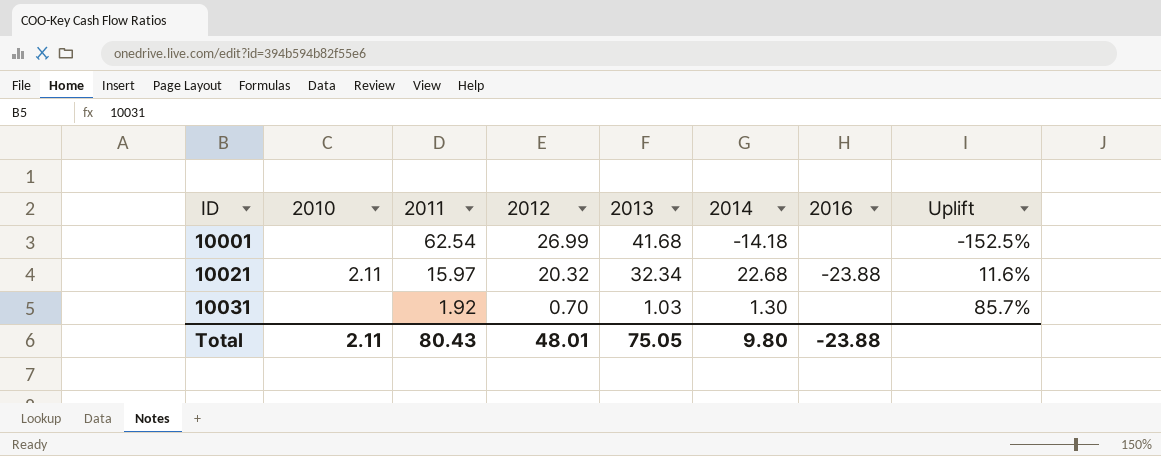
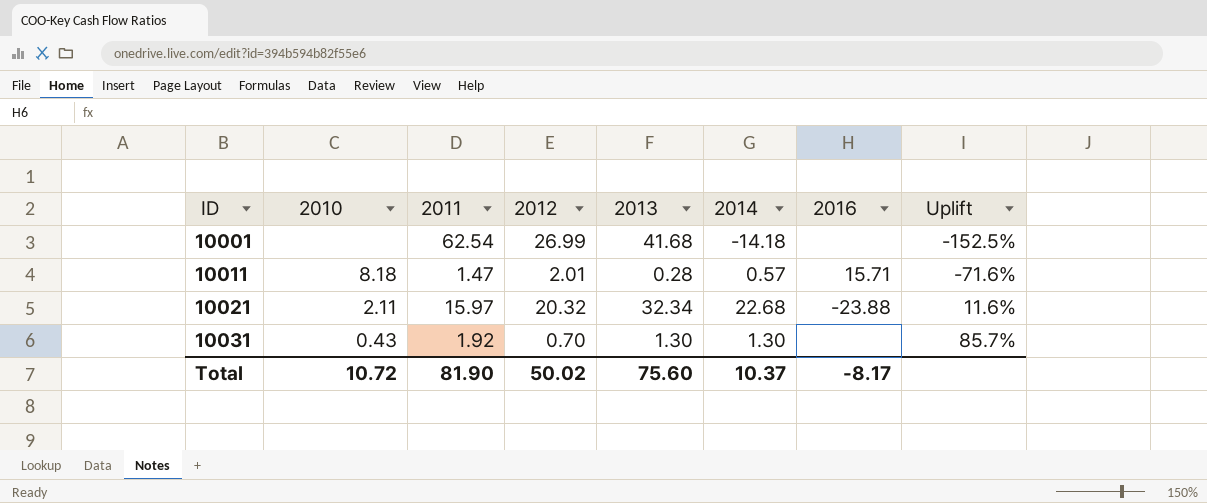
row 10011: none -> 8.18 | 1.47 | 2.01 | 0.28 | 0.57 | 15.71 | -71.6%
10031 | 2010: none -> 0.43
10031 | 2013: 1.03 -> 1.30
Total | 2010: 2.11 -> 10.72
Total | 2011: 80.43 -> 81.90
Total | 2012: 48.01 -> 50.02
Total | 2013: 75.05 -> 75.60
Total | 2014: 9.80 -> 10.37
Total | 2016: -23.88 -> -8.17

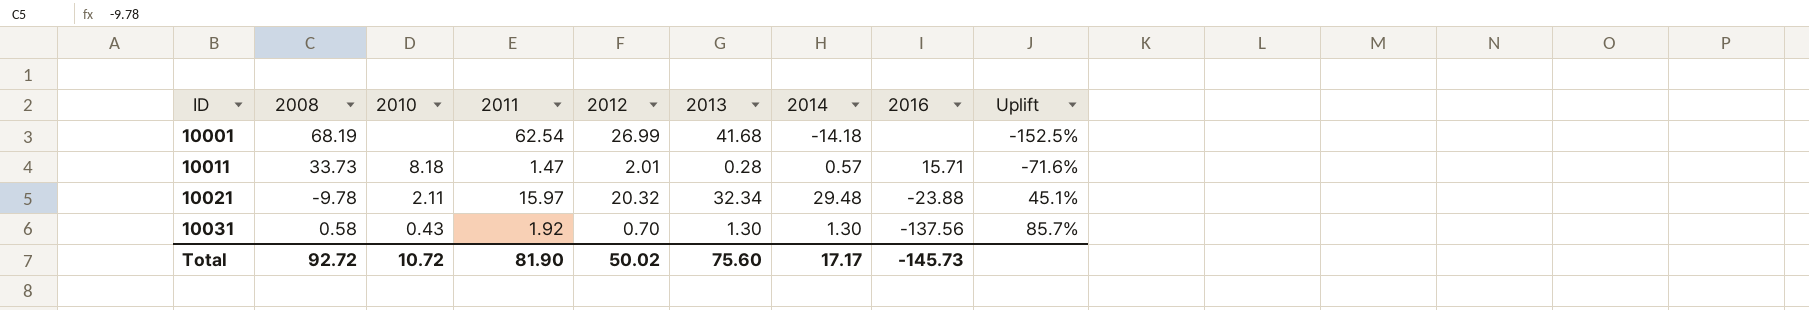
column 2008 | position: none -> 2
10021 | 2014: 22.68 -> 29.48
10021 | Uplift: 11.6% -> 45.1%
10031 | 2016: none -> -137.56
Total | 2014: 10.37 -> 17.17
Total | 2016: -8.17 -> -145.73

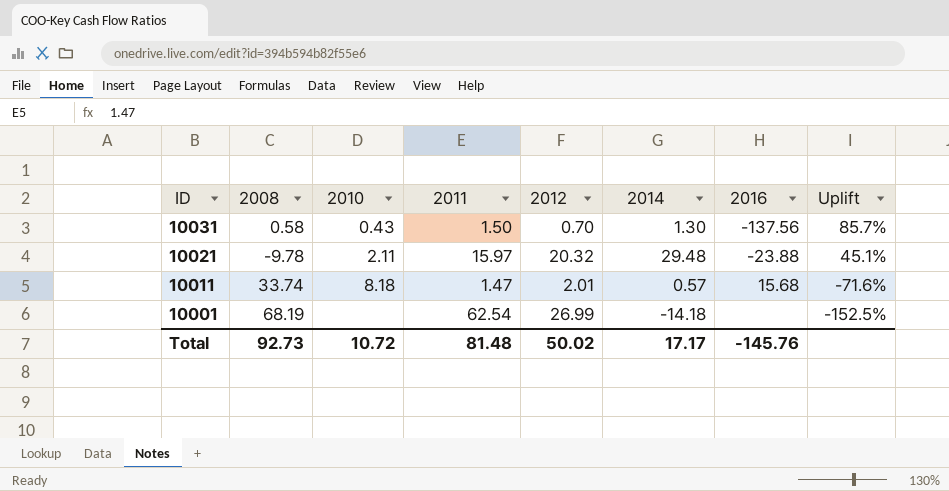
row order: ID ascending -> ID descending
column 2013 | position: 6 -> none
10031 | 2011: 1.92 -> 1.50
10011 | 2008: 33.73 -> 33.74
10011 | 2016: 15.71 -> 15.68
Total | 2008: 92.72 -> 92.73
Total | 2011: 81.90 -> 81.48
Total | 2016: -145.73 -> -145.76

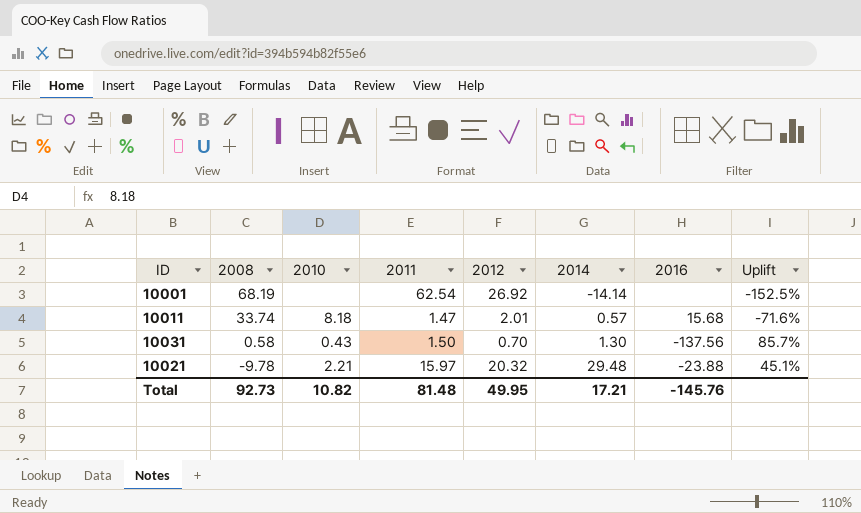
row order: ID descending -> 2008 descending
10001 | 2012: 26.99 -> 26.92
10001 | 2014: -14.18 -> -14.14
10021 | 2010: 2.11 -> 2.21
Total | 2010: 10.72 -> 10.82
Total | 2012: 50.02 -> 49.95
Total | 2014: 17.17 -> 17.21

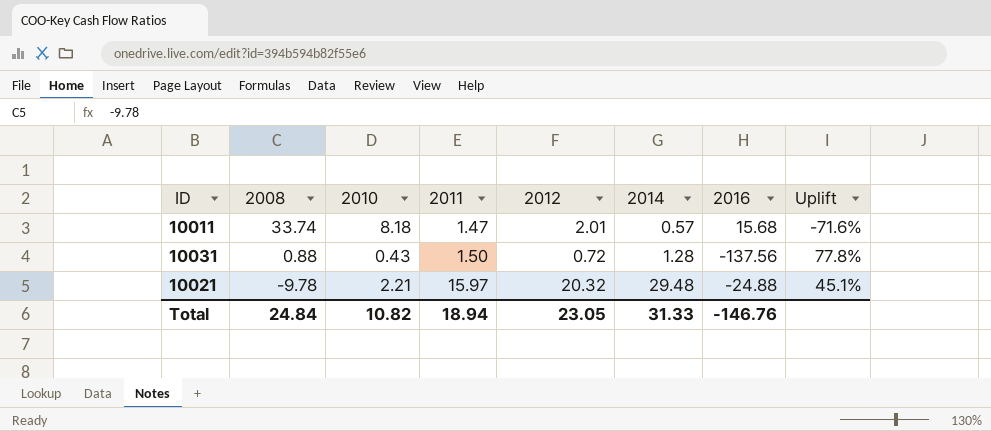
row 10001: 68.19 | none | 62.54 | 26.92 | -14.14 | none | -152.5% -> none
10031 | 2008: 0.58 -> 0.88
10031 | 2012: 0.70 -> 0.72
10031 | 2014: 1.30 -> 1.28
10031 | Uplift: 85.7% -> 77.8%
10021 | 2016: -23.88 -> -24.88
Total | 2008: 92.73 -> 24.84
Total | 2011: 81.48 -> 18.94
Total | 2012: 49.95 -> 23.05
Total | 2014: 17.21 -> 31.33
Total | 2016: -145.76 -> -146.76

